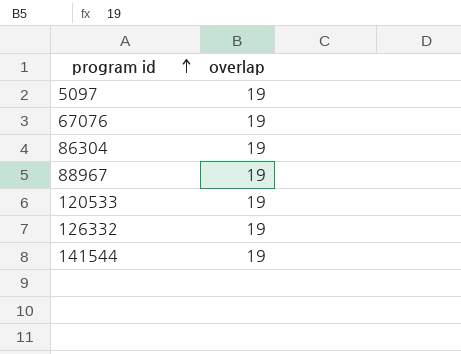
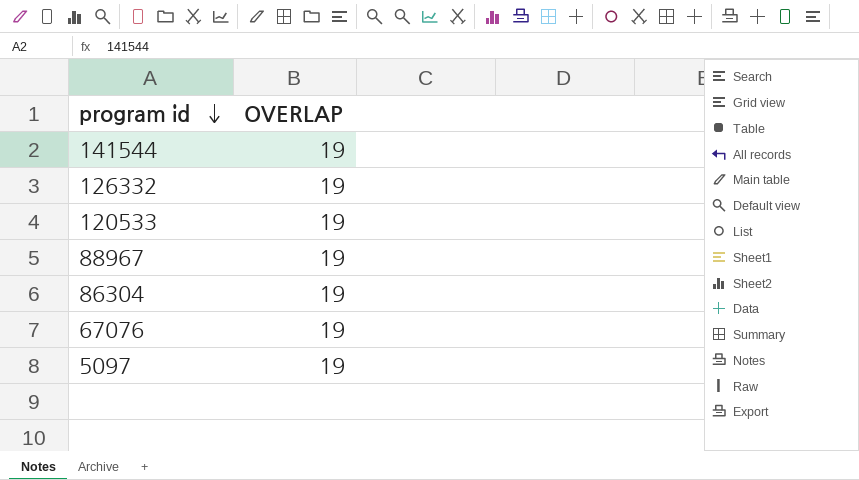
row order: program id ascending -> program id descending
column name: overlap -> OVERLAP

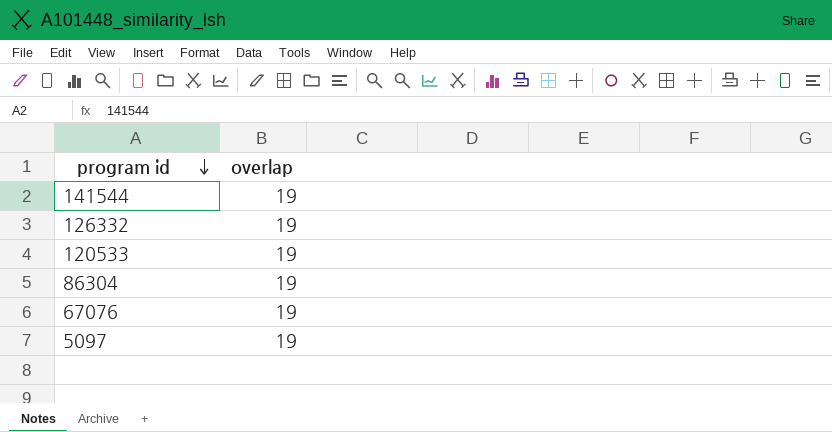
column name: OVERLAP -> overlap
row 88967: 19 -> none

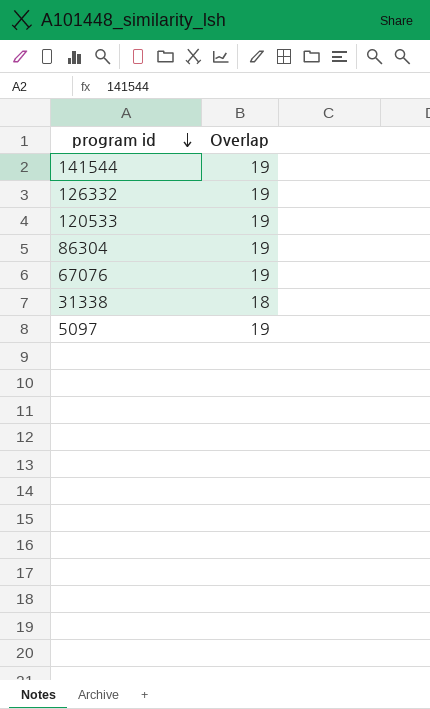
column name: overlap -> Overlap
row 31338: none -> 18

